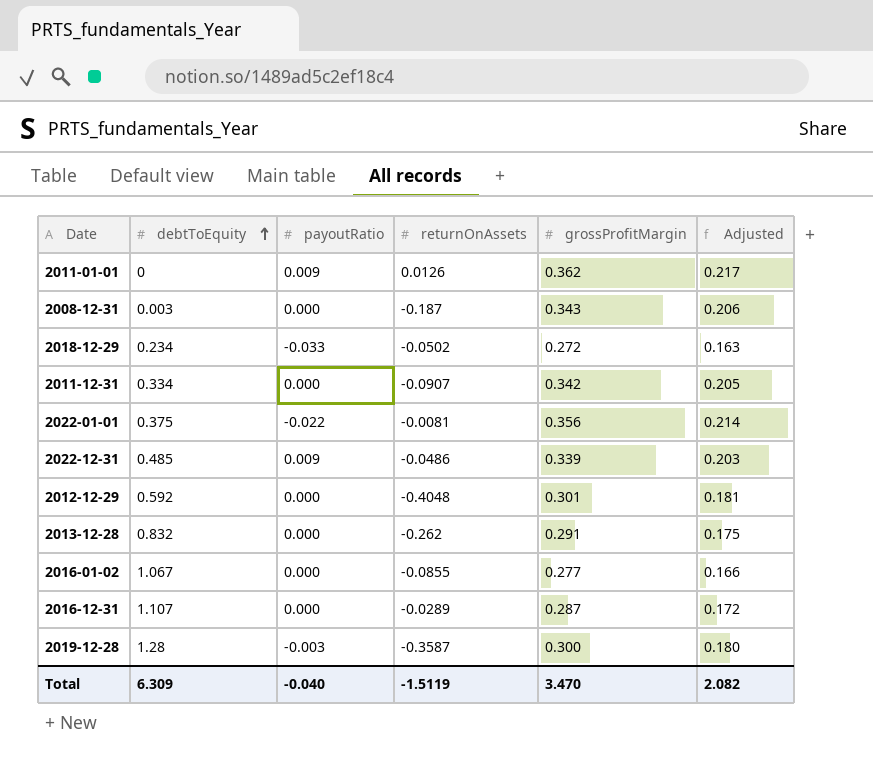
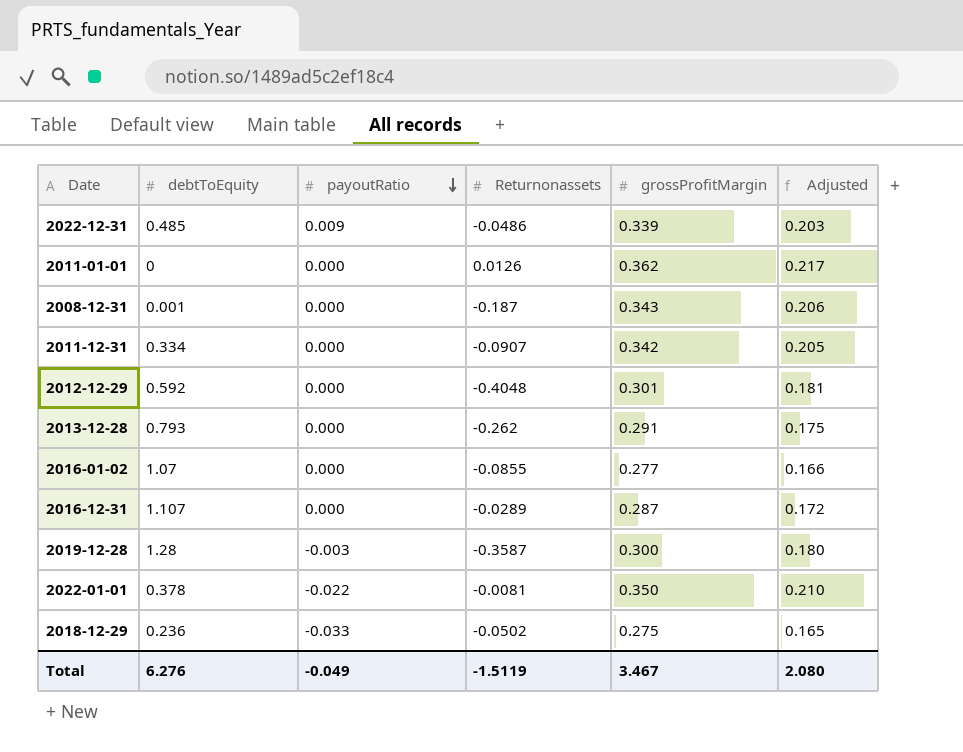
row order: debtToEquity ascending -> payoutRatio descending
column name: returnOnAssets -> Returnonassets
2011-01-01 | payoutRatio: 0.009 -> 0.000
2008-12-31 | debtToEquity: 0.003 -> 0.001
2013-12-28 | debtToEquity: 0.832 -> 0.793
2016-01-02 | debtToEquity: 1.067 -> 1.07
2022-01-01 | debtToEquity: 0.375 -> 0.378
2022-01-01 | grossProfitMargin: 0.356 -> 0.350
2022-01-01 | Adjusted: 0.214 -> 0.210
2018-12-29 | debtToEquity: 0.234 -> 0.236
2018-12-29 | grossProfitMargin: 0.272 -> 0.275
2018-12-29 | Adjusted: 0.163 -> 0.165
Total | debtToEquity: 6.309 -> 6.276
Total | payoutRatio: -0.040 -> -0.049
Total | grossProfitMargin: 3.470 -> 3.467
Total | Adjusted: 2.082 -> 2.080

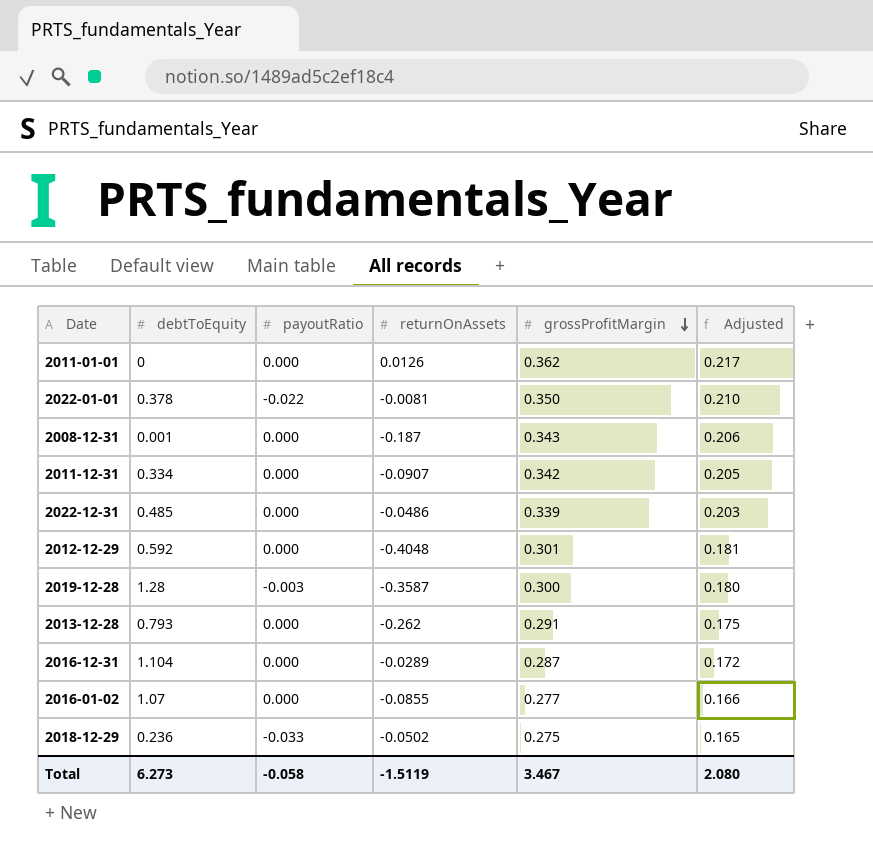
row order: payoutRatio descending -> grossProfitMargin descending
column name: Returnonassets -> returnOnAssets
2022-12-31 | payoutRatio: 0.009 -> 0.000
2016-12-31 | debtToEquity: 1.107 -> 1.104
Total | debtToEquity: 6.276 -> 6.273
Total | payoutRatio: -0.049 -> -0.058

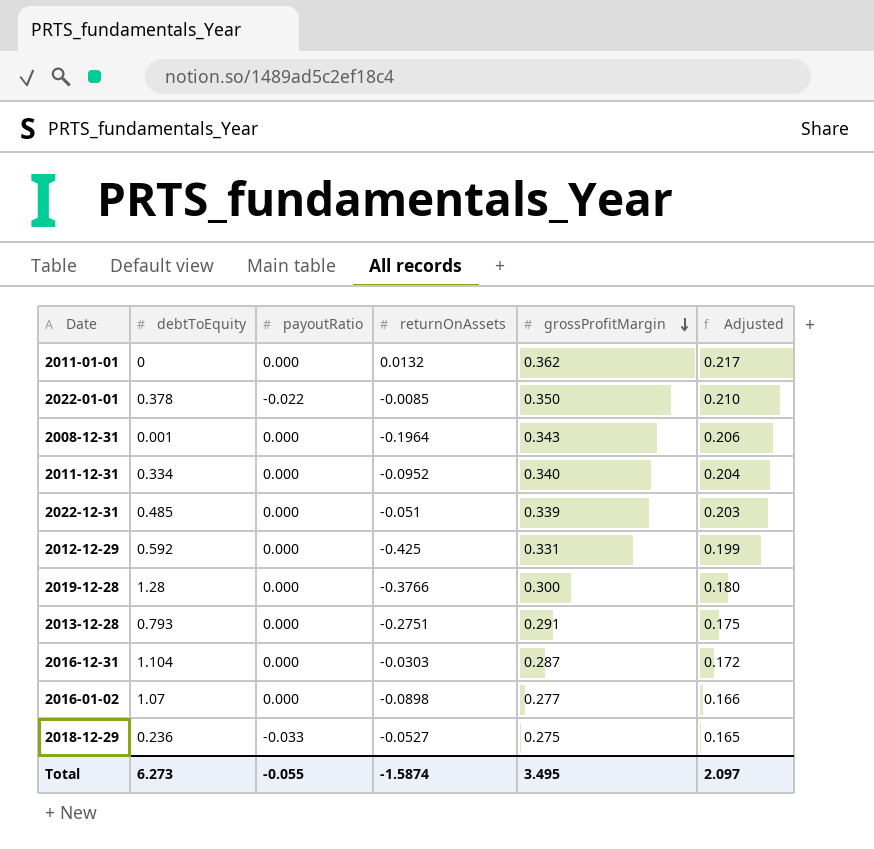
2011-01-01 | returnOnAssets: 0.0126 -> 0.0132
2022-01-01 | returnOnAssets: -0.0081 -> -0.0085
2008-12-31 | returnOnAssets: -0.187 -> -0.1964
2011-12-31 | returnOnAssets: -0.0907 -> -0.0952
2011-12-31 | grossProfitMargin: 0.342 -> 0.340
2011-12-31 | Adjusted: 0.205 -> 0.204
2022-12-31 | returnOnAssets: -0.0486 -> -0.051
2012-12-29 | returnOnAssets: -0.4048 -> -0.425
2012-12-29 | grossProfitMargin: 0.301 -> 0.331
2012-12-29 | Adjusted: 0.181 -> 0.199
2019-12-28 | payoutRatio: -0.003 -> 0.000
2019-12-28 | returnOnAssets: -0.3587 -> -0.3766
2013-12-28 | returnOnAssets: -0.262 -> -0.2751
2016-12-31 | returnOnAssets: -0.0289 -> -0.0303
2016-01-02 | returnOnAssets: -0.0855 -> -0.0898
2018-12-29 | returnOnAssets: -0.0502 -> -0.0527
Total | payoutRatio: -0.058 -> -0.055
Total | returnOnAssets: -1.5119 -> -1.5874
Total | grossProfitMargin: 3.467 -> 3.495
Total | Adjusted: 2.080 -> 2.097

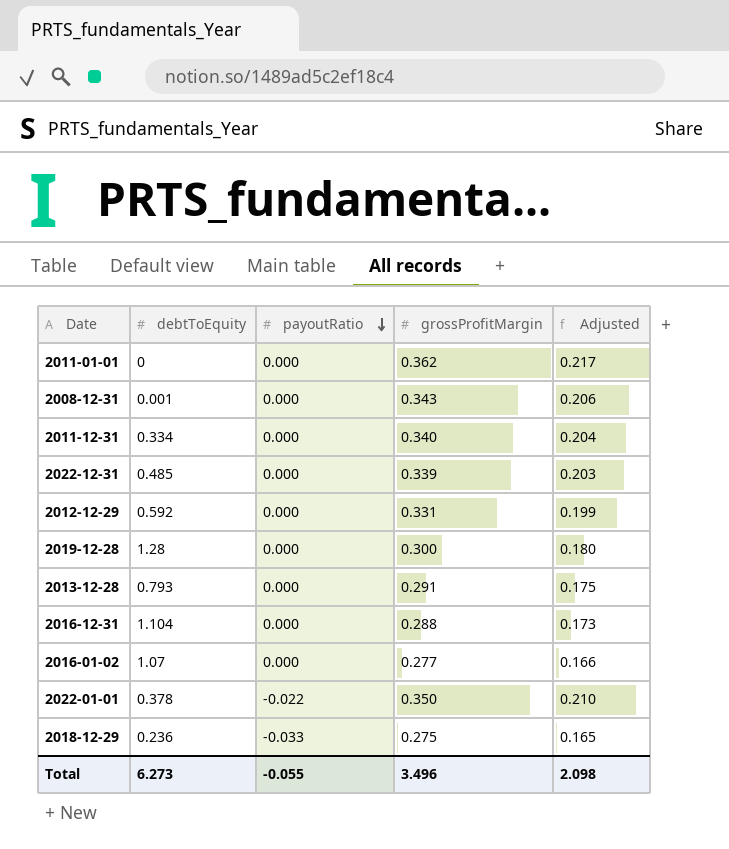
row order: grossProfitMargin descending -> payoutRatio descending
column returnOnAssets | position: 4 -> none
2016-12-31 | grossProfitMargin: 0.287 -> 0.288
2016-12-31 | Adjusted: 0.172 -> 0.173
Total | grossProfitMargin: 3.495 -> 3.496
Total | Adjusted: 2.097 -> 2.098

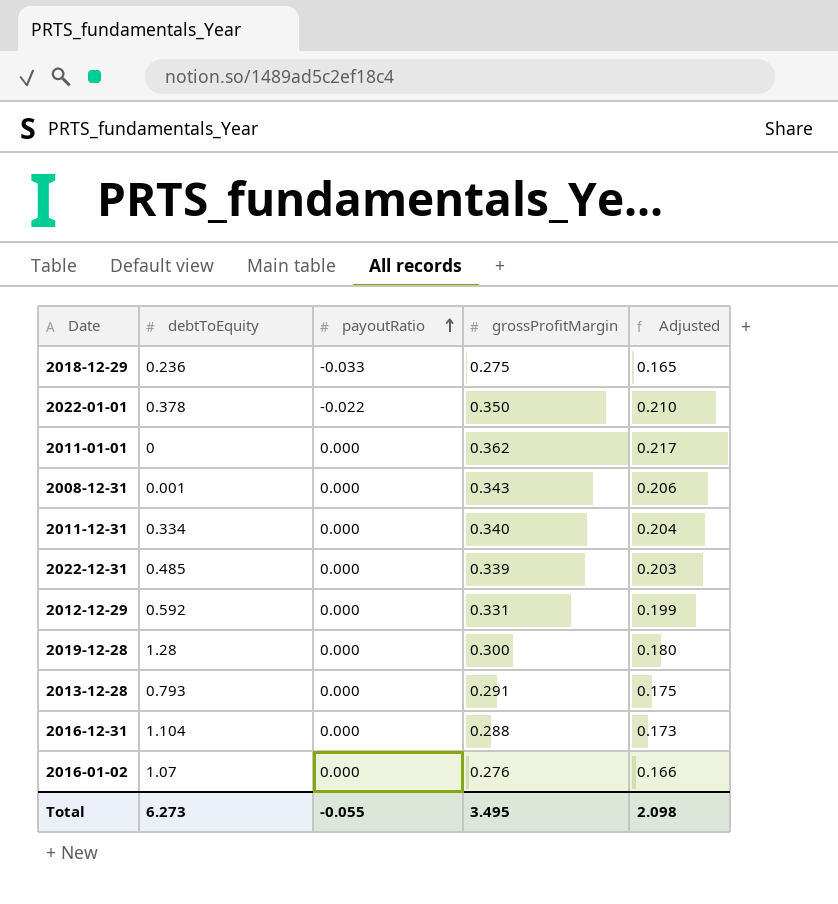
row order: payoutRatio descending -> payoutRatio ascending
2016-01-02 | grossProfitMargin: 0.277 -> 0.276
Total | grossProfitMargin: 3.496 -> 3.495

